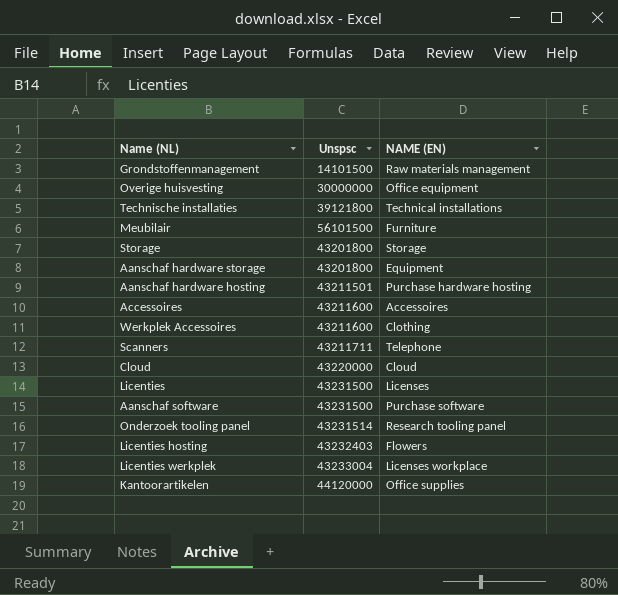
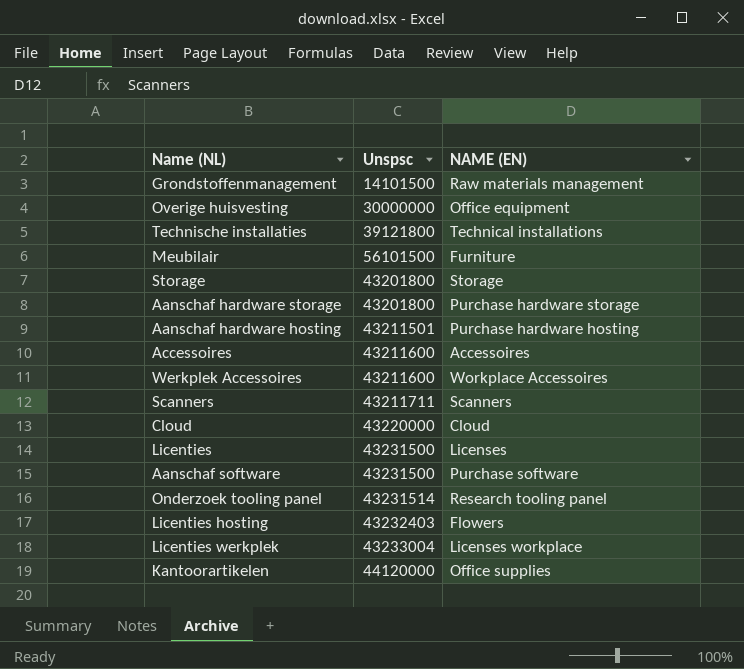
Aanschaf hardware storage | NAME (EN): Equipment -> Purchase hardware storage
Werkplek Accessoires | NAME (EN): Clothing -> Workplace Accessoires
Scanners | NAME (EN): Telephone -> Scanners

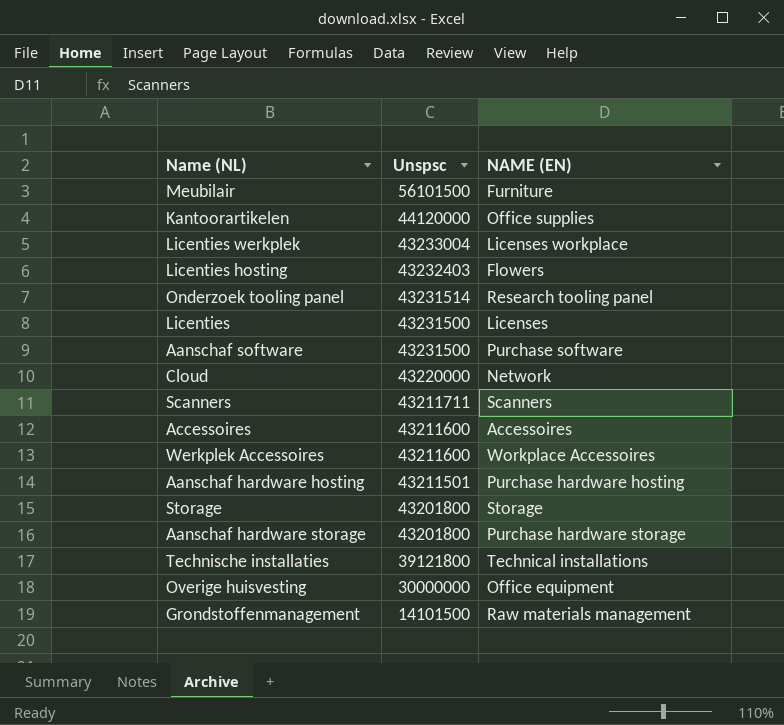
row order: none -> Unspsc descending
Cloud | NAME (EN): Cloud -> Network

